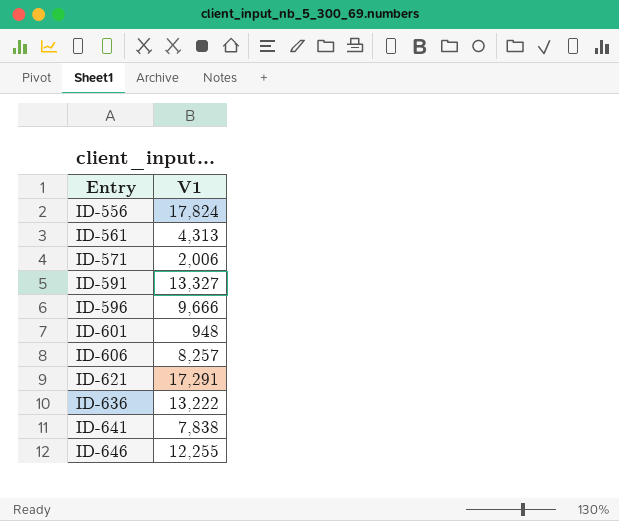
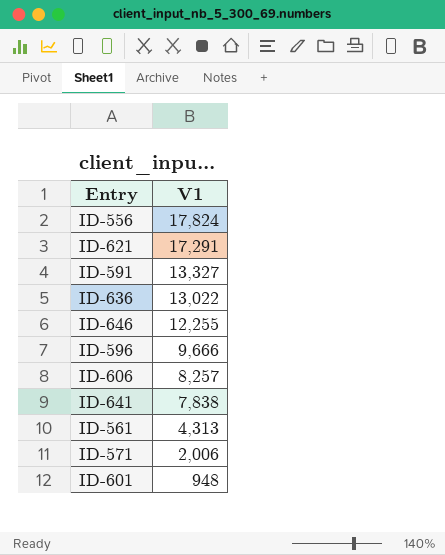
row order: Entry ascending -> V1 descending
ID-636 | V1: 13,222 -> 13,022

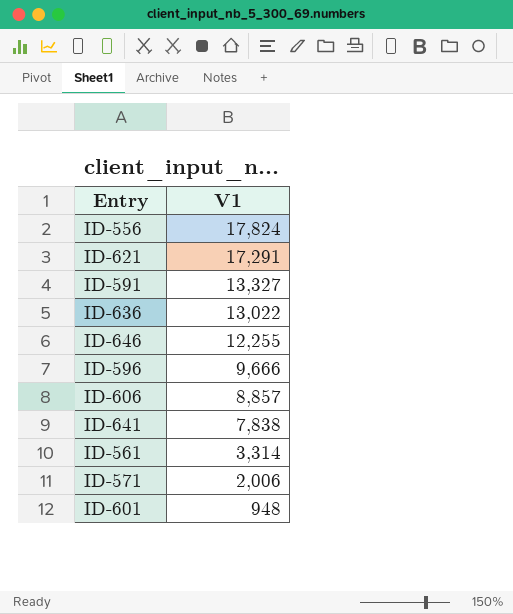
ID-606 | V1: 8,257 -> 8,857
ID-561 | V1: 4,313 -> 3,314

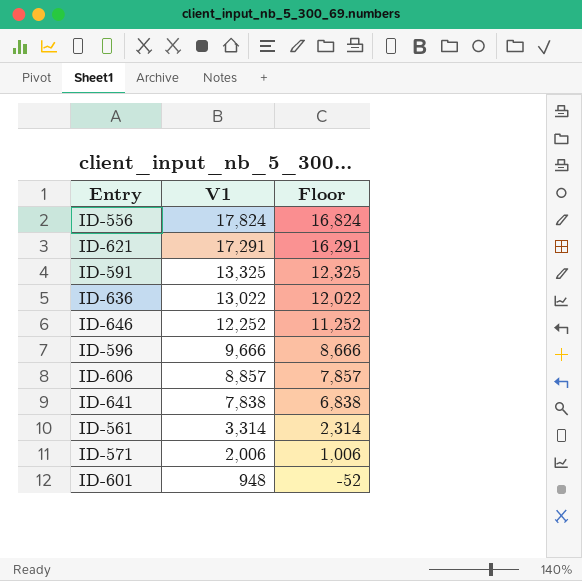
column Floor | formula: none -> [V1] - 1000
ID-591 | V1: 13,327 -> 13,325
ID-646 | V1: 12,255 -> 12,252

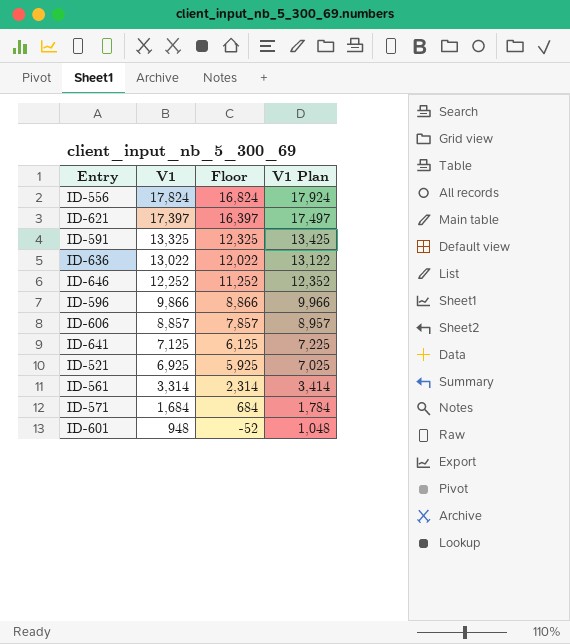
column V1 Plan | formula: none -> [V1] + 100
ID-621 | V1: 17,291 -> 17,397
ID-621 | Floor: 16,291 -> 16,397
ID-596 | V1: 9,666 -> 9,866
ID-596 | Floor: 8,666 -> 8,866
ID-641 | V1: 7,838 -> 7,125
ID-641 | Floor: 6,838 -> 6,125
row ID-521: none -> 6,925 | 5,925 | 7,025
ID-571 | V1: 2,006 -> 1,684
ID-571 | Floor: 1,006 -> 684

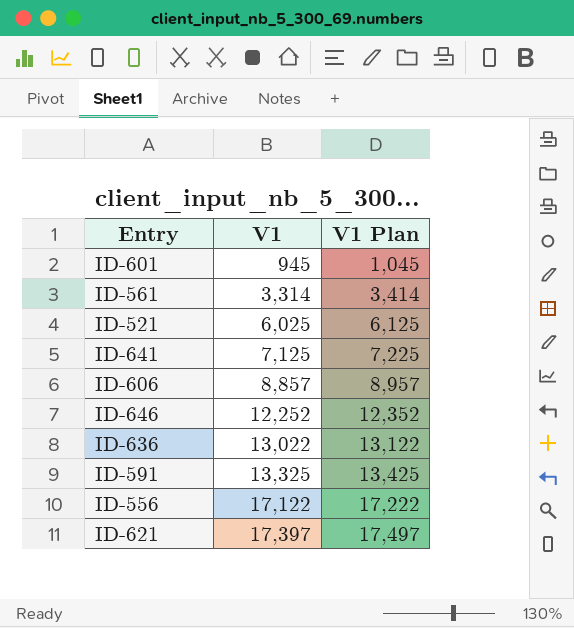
row order: V1 descending -> V1 ascending
column Floor | formula: [V1] - 1000 -> none
row ID-596: 9,866 | 8,866 | 9,966 -> none
row ID-571: 1,684 | 684 | 1,784 -> none
ID-601 | V1: 948 -> 945
ID-601 | V1 Plan: 1,048 -> 1,045
ID-521 | V1: 6,925 -> 6,025
ID-521 | V1 Plan: 7,025 -> 6,125
ID-556 | V1: 17,824 -> 17,122
ID-556 | V1 Plan: 17,924 -> 17,222

